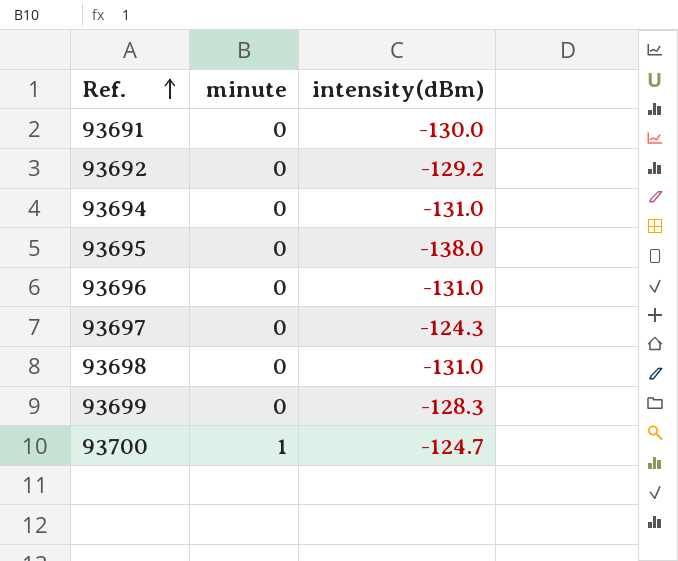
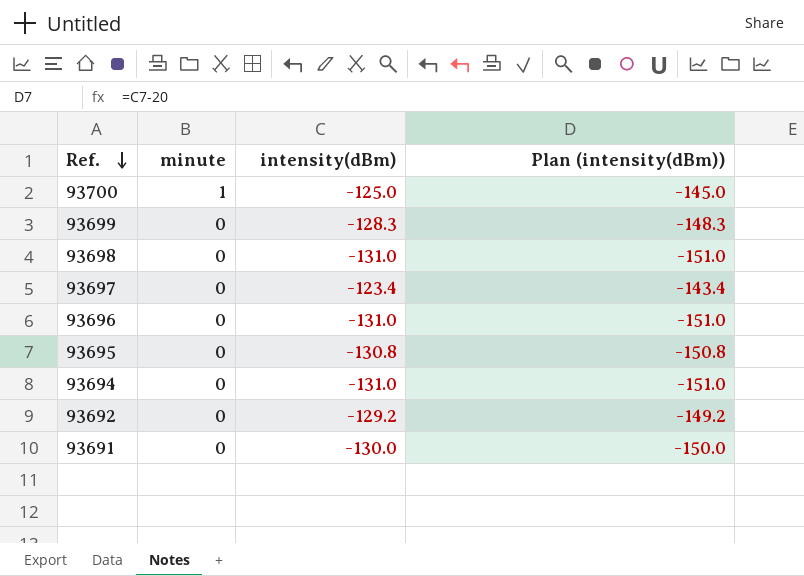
row order: Ref. ascending -> Ref. descending
column Plan (intensity(dBm)) | formula: none -> [intensity(dBm)] - 20
93700 | intensity(dBm): -124.7 -> -125.0
93697 | intensity(dBm): -124.3 -> -123.4
93695 | intensity(dBm): -138.0 -> -130.8

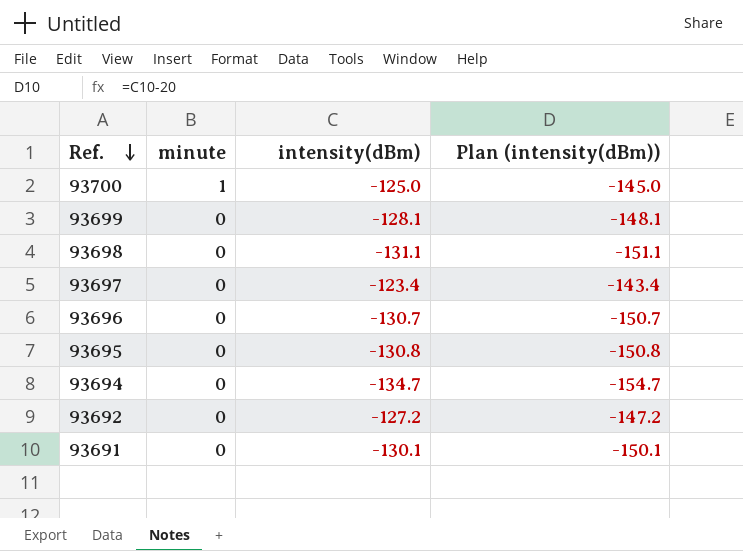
93699 | intensity(dBm): -128.3 -> -128.1
93699 | Plan (intensity(dBm)): -148.3 -> -148.1
93698 | intensity(dBm): -131.0 -> -131.1
93698 | Plan (intensity(dBm)): -151.0 -> -151.1
93696 | intensity(dBm): -131.0 -> -130.7
93696 | Plan (intensity(dBm)): -151.0 -> -150.7
93694 | intensity(dBm): -131.0 -> -134.7
93694 | Plan (intensity(dBm)): -151.0 -> -154.7
93692 | intensity(dBm): -129.2 -> -127.2
93692 | Plan (intensity(dBm)): -149.2 -> -147.2
93691 | intensity(dBm): -130.0 -> -130.1
93691 | Plan (intensity(dBm)): -150.0 -> -150.1

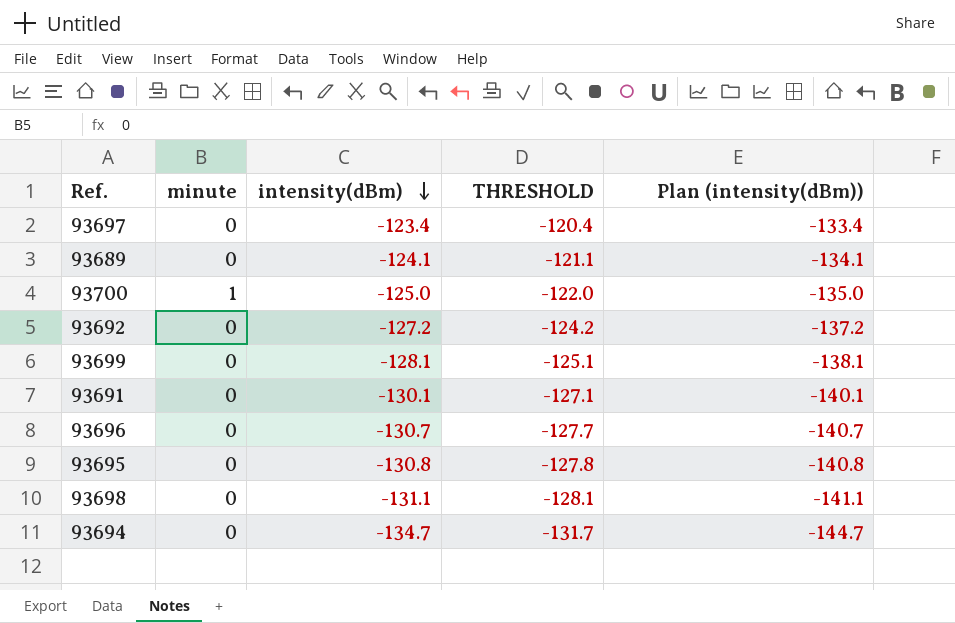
row order: Ref. descending -> intensity(dBm) descending
column THRESHOLD | formula: none -> [intensity(dBm)] + 3
column Plan (intensity(dBm)) | formula: [intensity(dBm)] - 20 -> [intensity(dBm)] - 10
row 93689: none -> 0 | -124.1 | -121.1 | -134.1

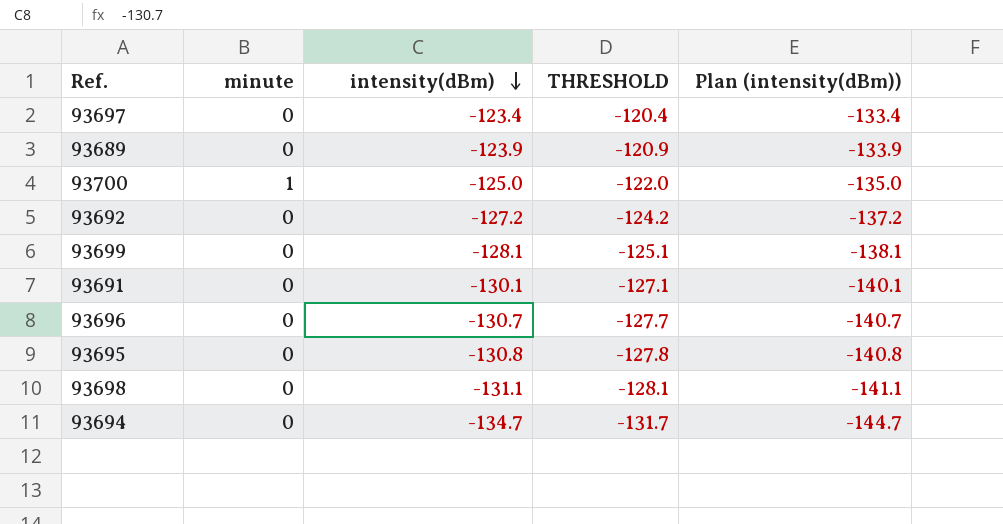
93689 | intensity(dBm): -124.1 -> -123.9
93689 | THRESHOLD: -121.1 -> -120.9
93689 | Plan (intensity(dBm)): -134.1 -> -133.9

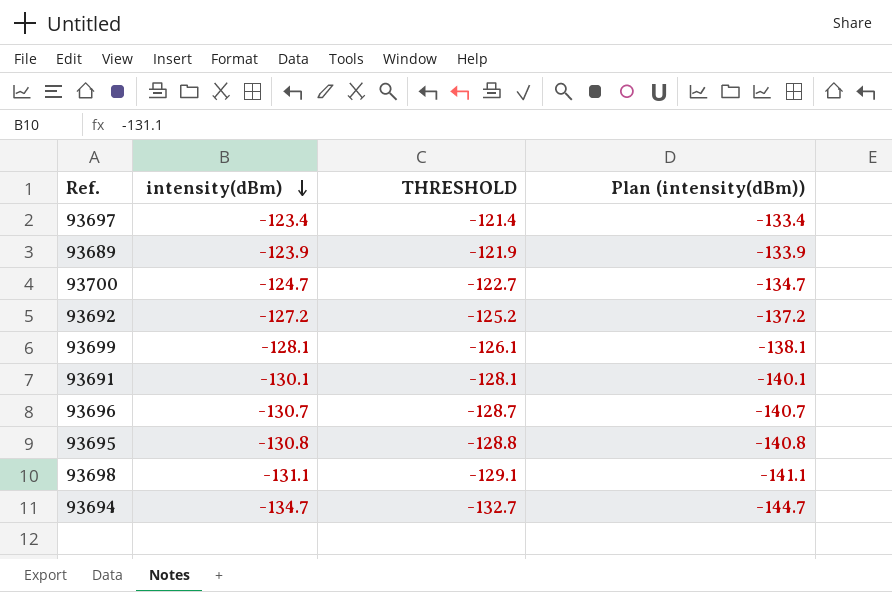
column minute | position: 2 -> none
column THRESHOLD | formula: [intensity(dBm)] + 3 -> [intensity(dBm)] + 2
93700 | intensity(dBm): -125.0 -> -124.7
93700 | Plan (intensity(dBm)): -135.0 -> -134.7

